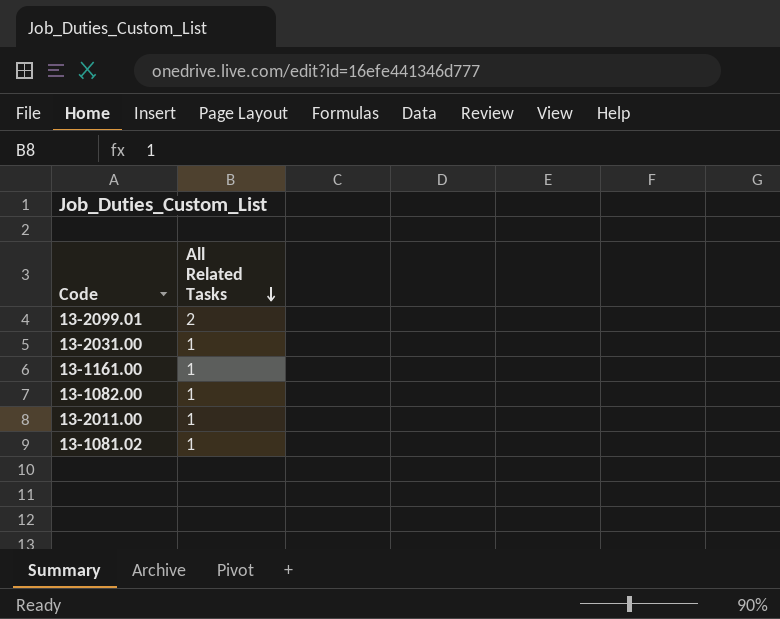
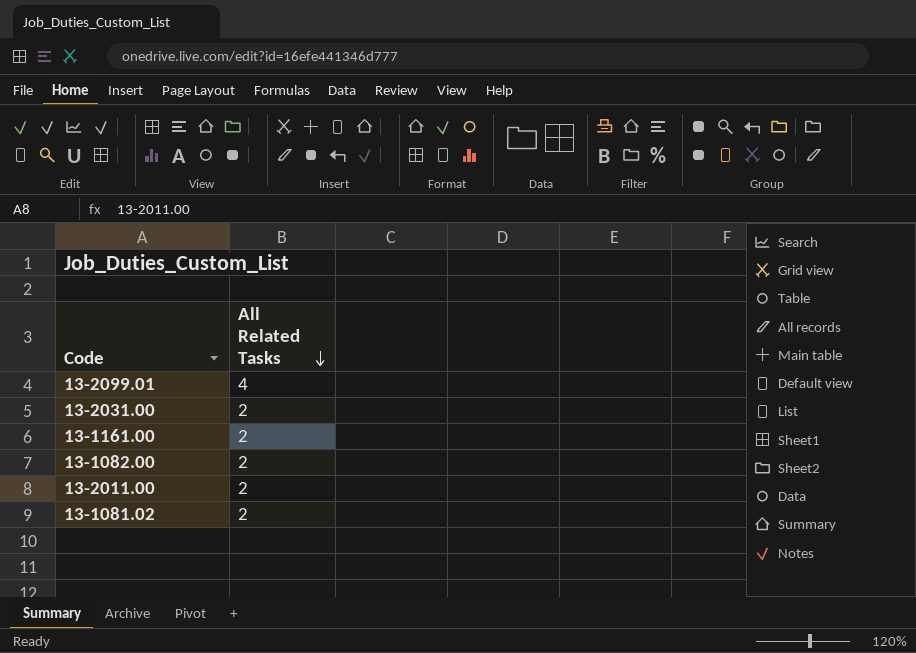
13-2099.01 | All Related Tasks: 2 -> 4
13-2031.00 | All Related Tasks: 1 -> 2
13-1161.00 | All Related Tasks: 1 -> 2
13-1082.00 | All Related Tasks: 1 -> 2
13-2011.00 | All Related Tasks: 1 -> 2
13-1081.02 | All Related Tasks: 1 -> 2

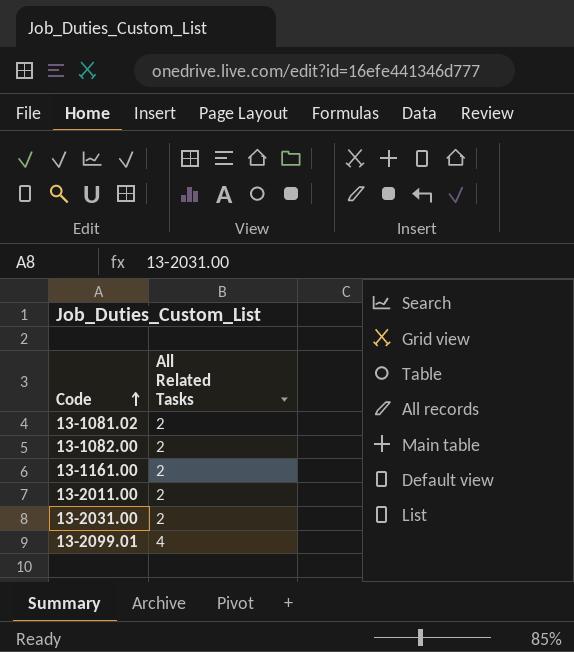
row order: All Related Tasks descending -> Code ascending

